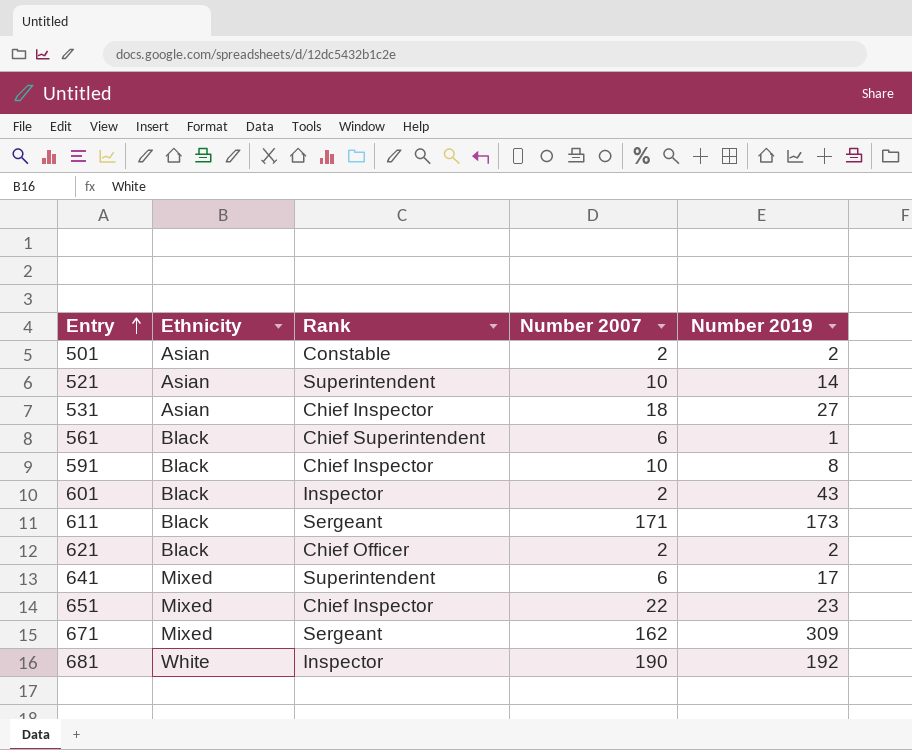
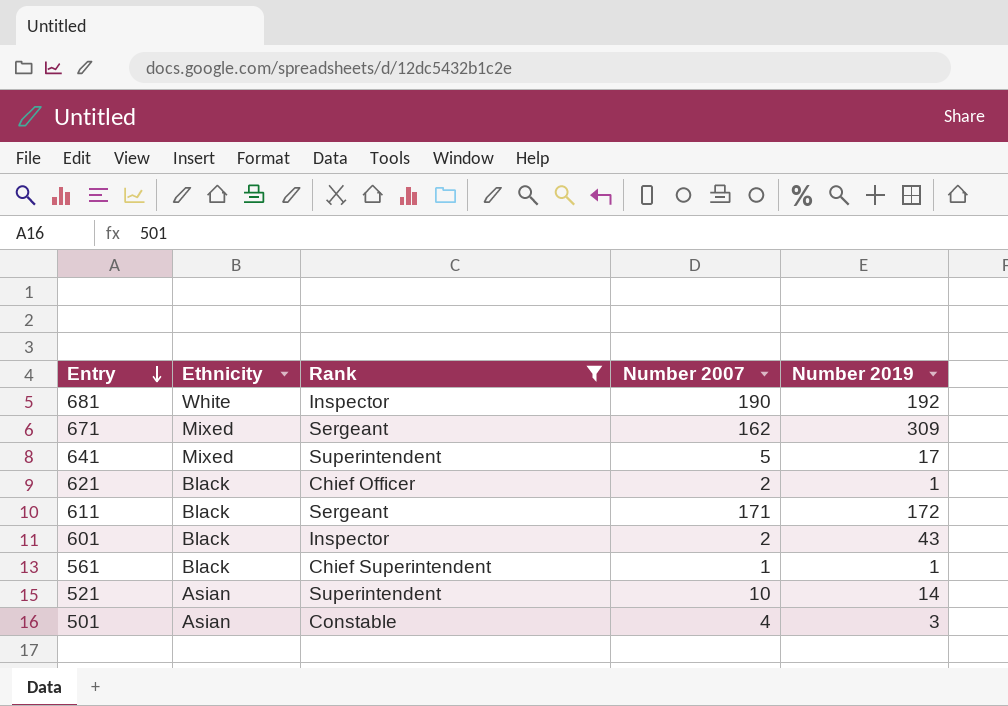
filter: none -> Rank != Chief Inspector
row order: Entry ascending -> Entry descending
641 | Number 2007: 6 -> 5
621 | Number 2019: 2 -> 1
611 | Number 2019: 173 -> 172
561 | Number 2007: 6 -> 1
501 | Number 2007: 2 -> 4
501 | Number 2019: 2 -> 3

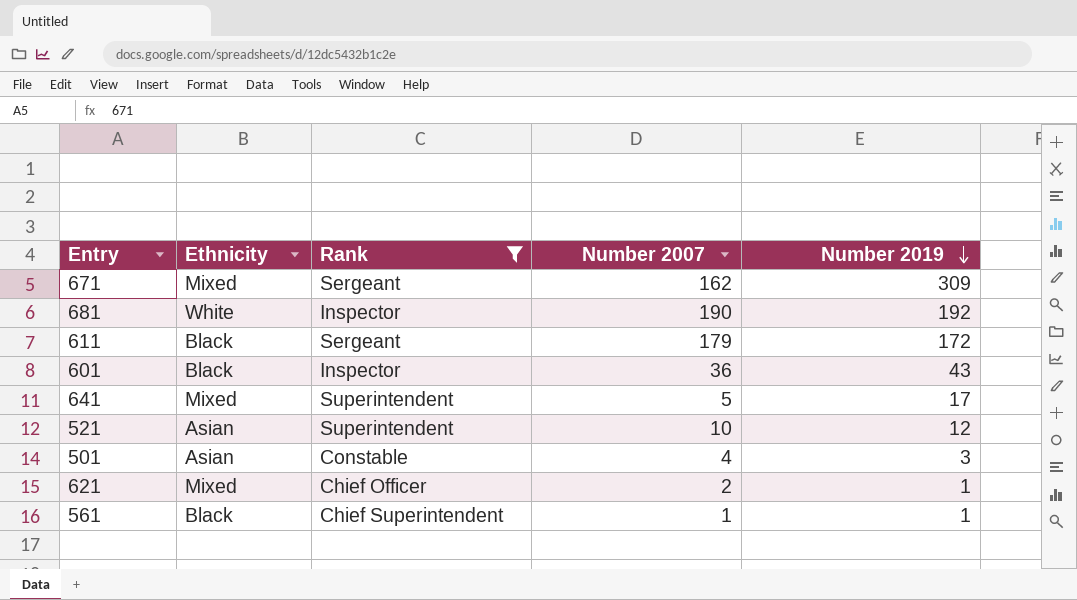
row order: Entry descending -> Number 2019 descending
611 | Number 2007: 171 -> 179
601 | Number 2007: 2 -> 36
521 | Number 2019: 14 -> 12
621 | Ethnicity: Black -> Mixed

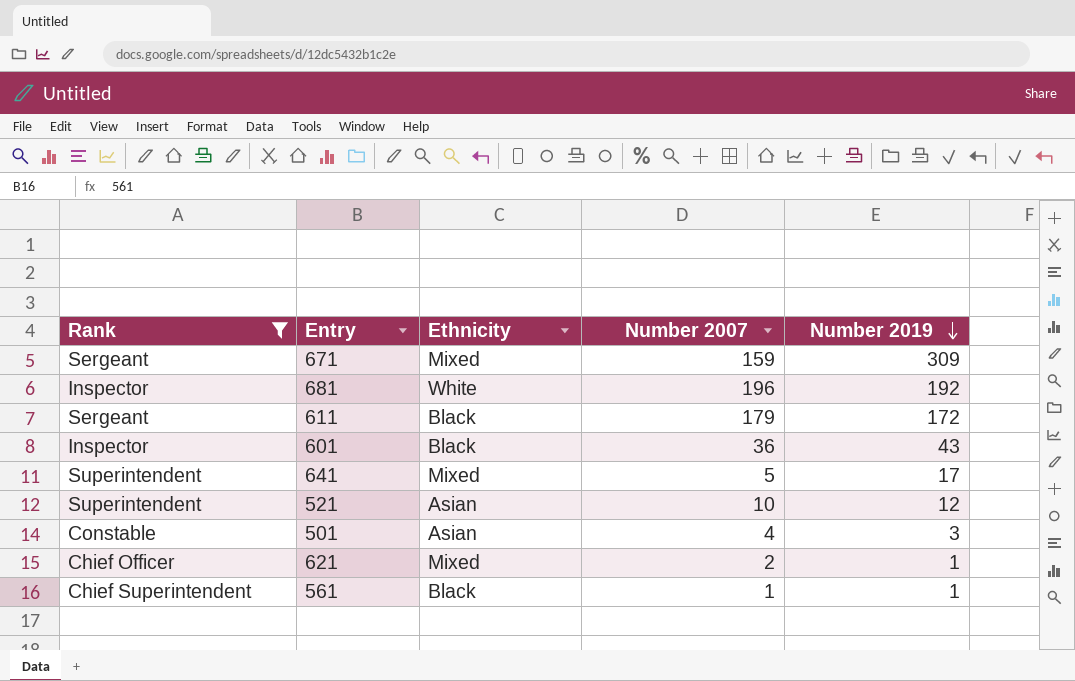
column Rank | position: 3 -> 1
671 | Number 2007: 162 -> 159
681 | Number 2007: 190 -> 196

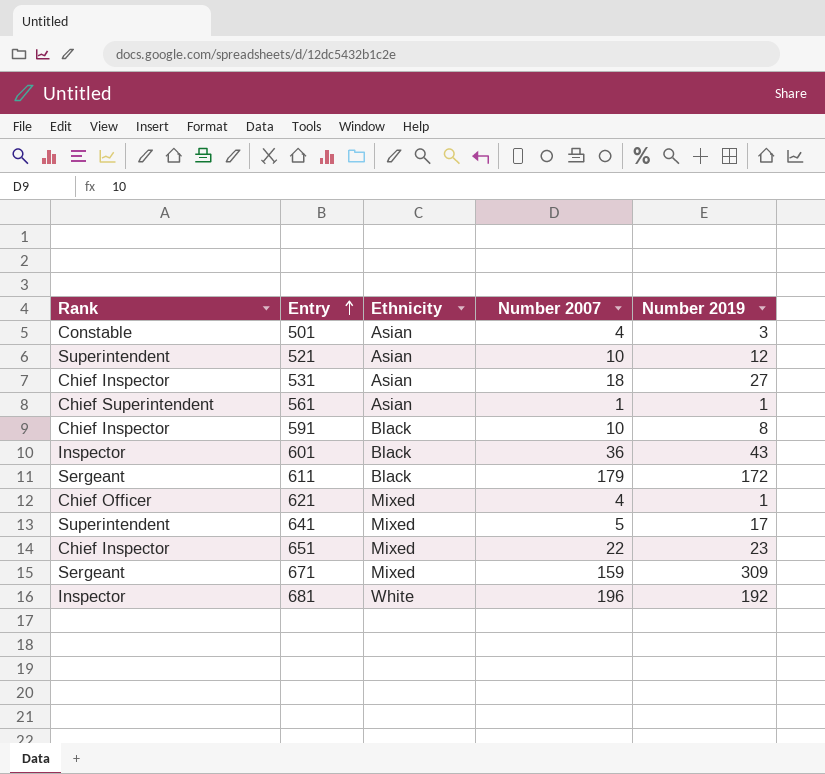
filter: Rank != Chief Inspector -> none
row order: Number 2019 descending -> Entry ascending
561 | Ethnicity: Black -> Asian
621 | Number 2007: 2 -> 4

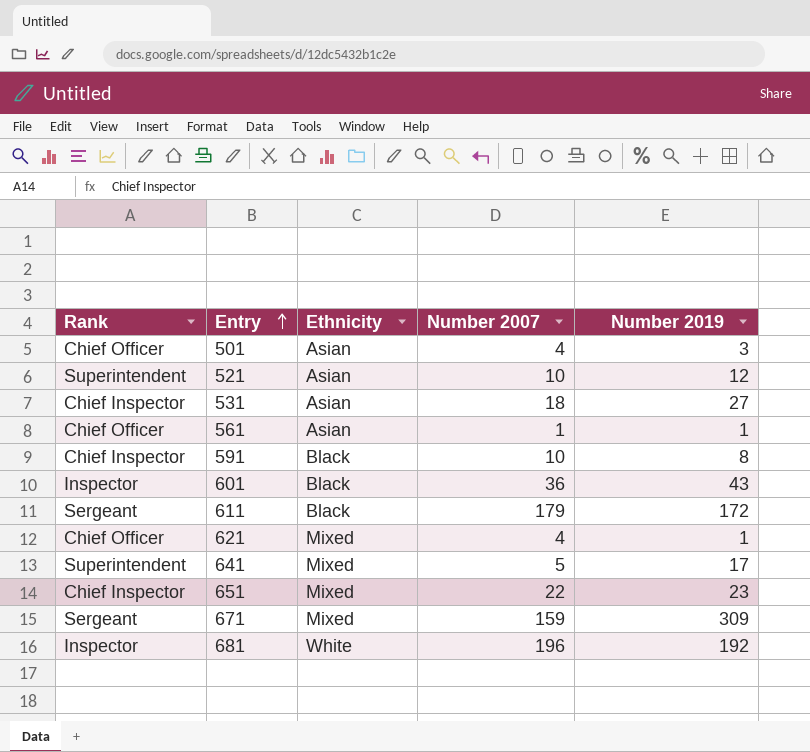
501 | Rank: Constable -> Chief Officer
561 | Rank: Chief Superintendent -> Chief Officer

